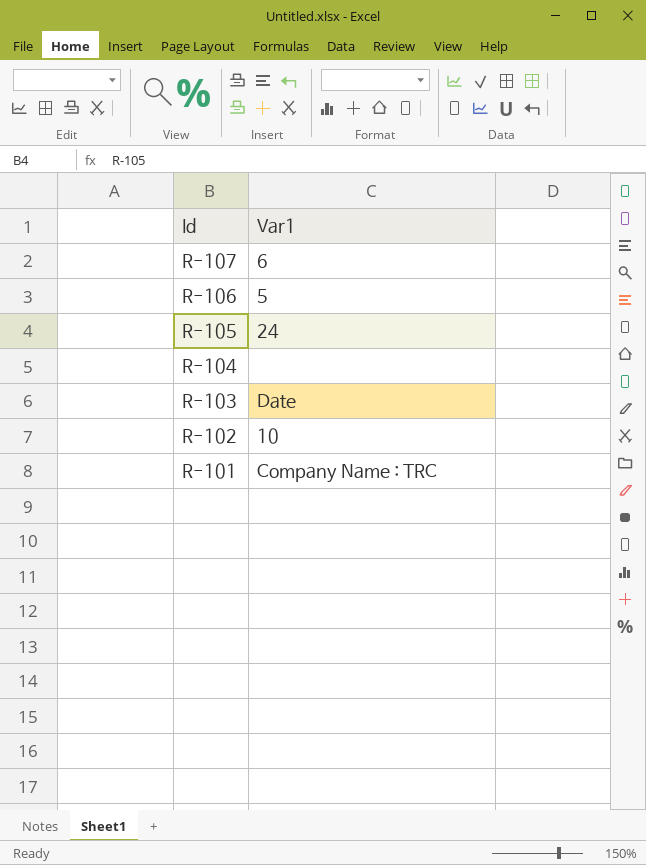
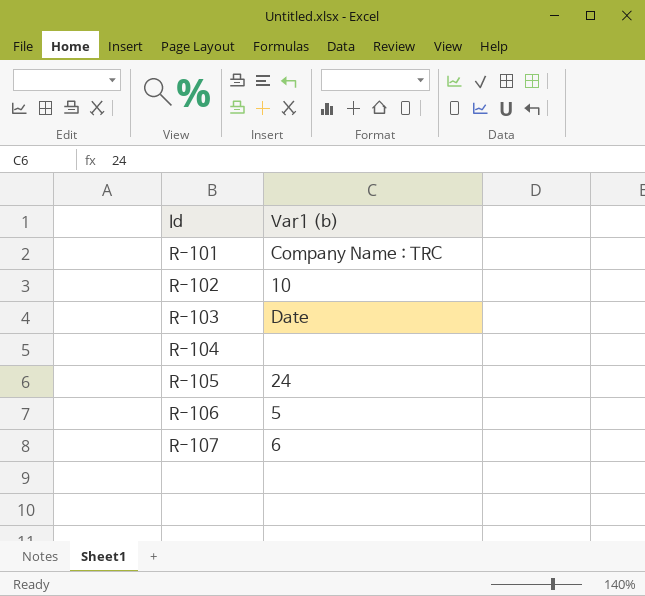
row order: Id descending -> Id ascending
column name: Var1 -> Var1 (b)

